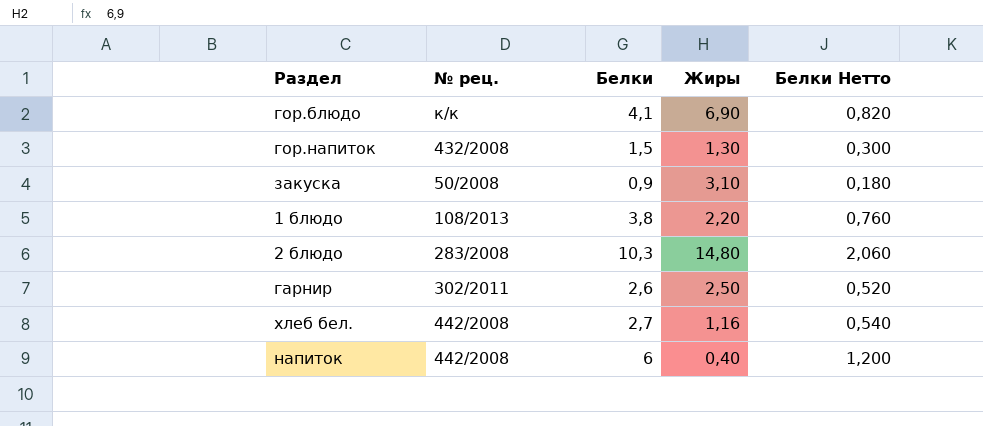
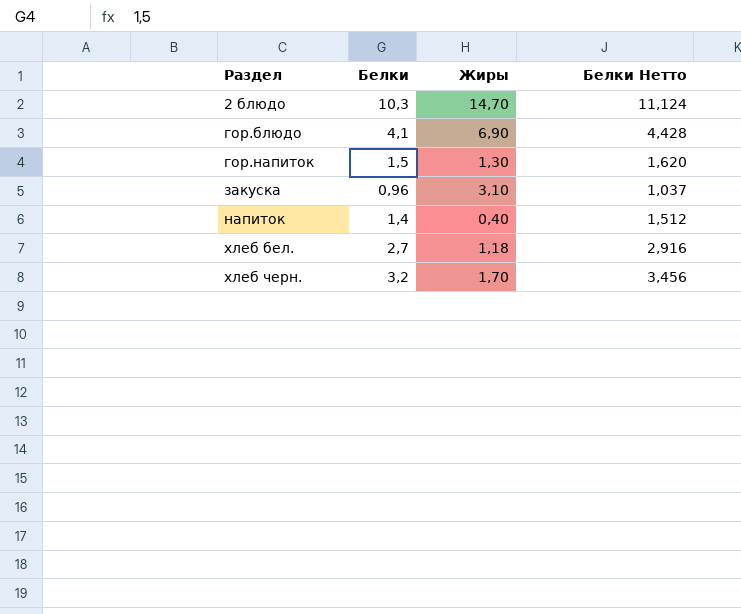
row order: none -> Раздел ascending
column № рец. | position: 2 -> none
column Белки Нетто | formula: [Белки] * 0,2 -> [Белки] * 1,08
row 1 блюдо: 108/2013 | 3,8 | 2,20 | 0,760 -> none
row гарнир: 302/2011 | 2,6 | 2,50 | 0,520 -> none
2 блюдо | Жиры: 14,80 -> 14,70
закуска | Белки: 0,9 -> 0,96
напиток | Белки: 6 -> 1,4
хлеб бел. | Жиры: 1,16 -> 1,18
row хлеб черн.: none -> 3,2 | 1,70 | 3,456

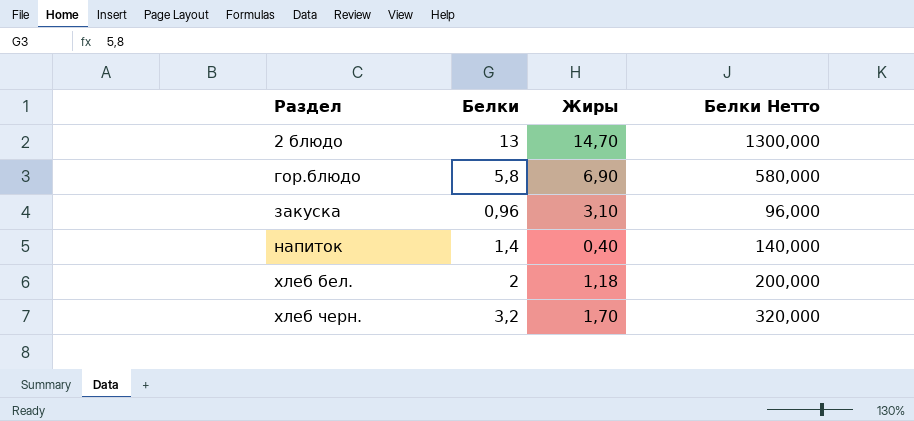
column Белки Нетто | formula: [Белки] * 1,08 -> [Белки] * 100
row гор.напиток: 1,5 | 1,30 | 1,620 -> none
2 блюдо | Белки: 10,3 -> 13
гор.блюдо | Белки: 4,1 -> 5,8
хлеб бел. | Белки: 2,7 -> 2

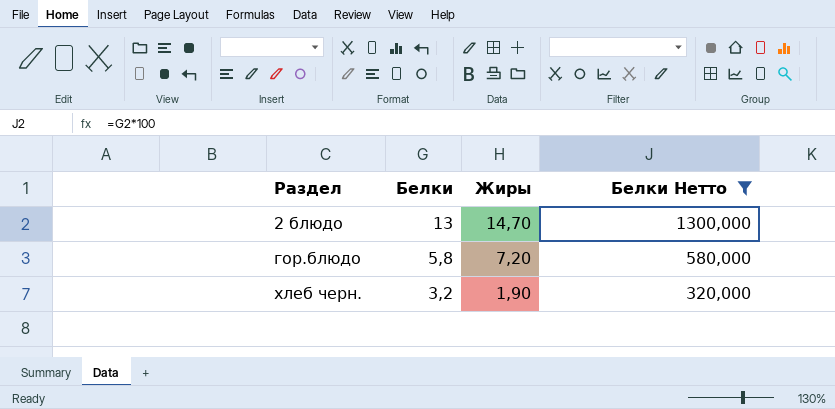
filter: none -> Белки Нетто >= 320,000
гор.блюдо | Жиры: 6,90 -> 7,20
хлеб черн. | Жиры: 1,70 -> 1,90

